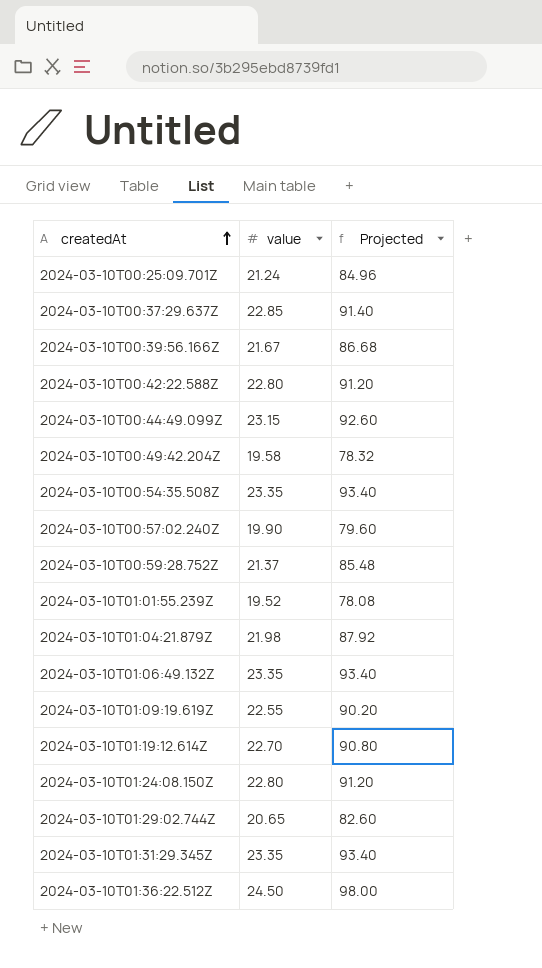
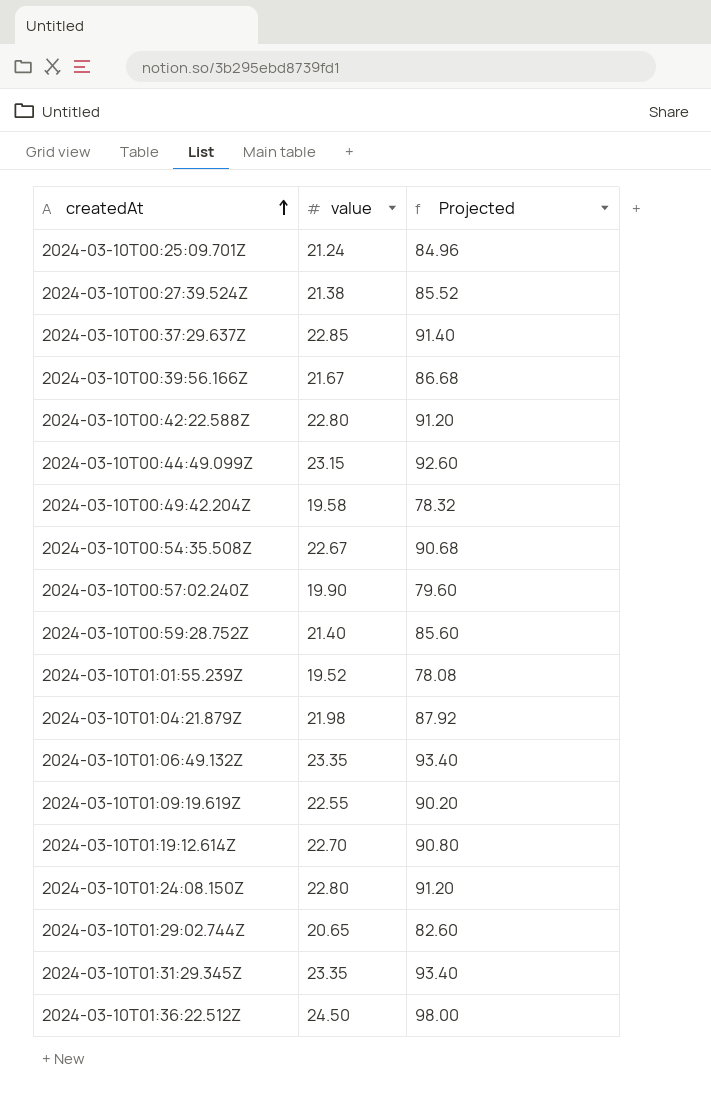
row 2024-03-10T00:27:39.524Z: none -> 21.38 | 85.52
2024-03-10T00:54:35.508Z | value: 23.35 -> 22.67
2024-03-10T00:54:35.508Z | Projected: 93.40 -> 90.68
2024-03-10T00:59:28.752Z | value: 21.37 -> 21.40
2024-03-10T00:59:28.752Z | Projected: 85.48 -> 85.60

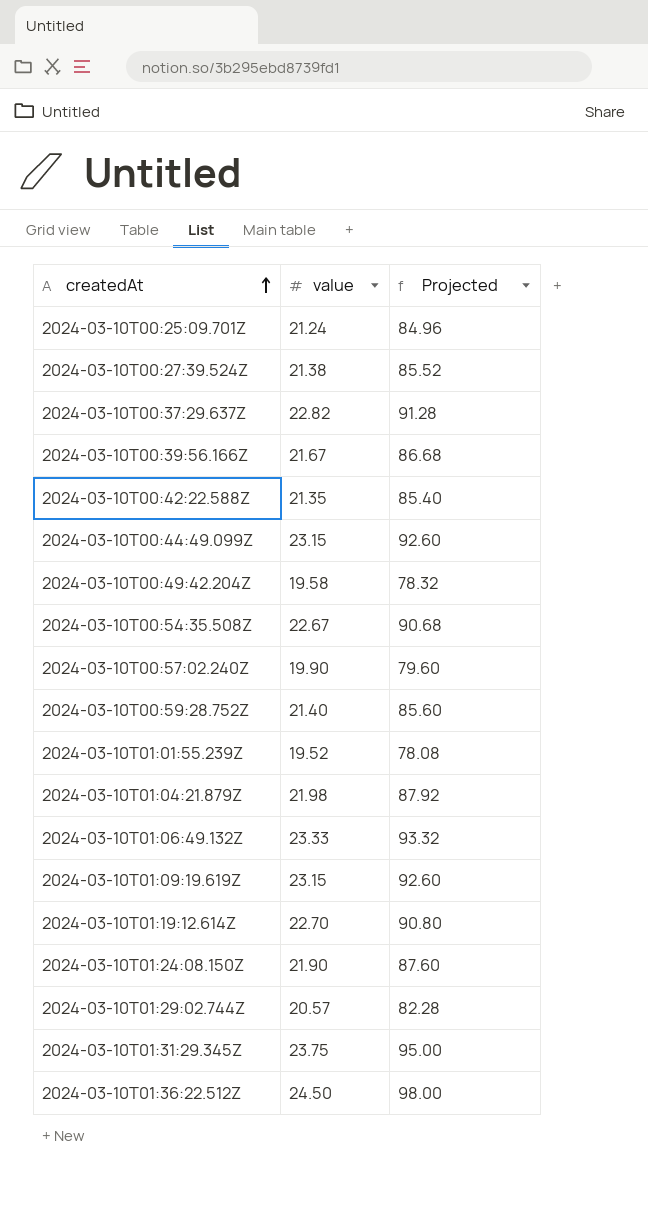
2024-03-10T00:37:29.637Z | value: 22.85 -> 22.82
2024-03-10T00:37:29.637Z | Projected: 91.40 -> 91.28
2024-03-10T00:42:22.588Z | value: 22.80 -> 21.35
2024-03-10T00:42:22.588Z | Projected: 91.20 -> 85.40
2024-03-10T01:06:49.132Z | value: 23.35 -> 23.33
2024-03-10T01:06:49.132Z | Projected: 93.40 -> 93.32
2024-03-10T01:09:19.619Z | value: 22.55 -> 23.15
2024-03-10T01:09:19.619Z | Projected: 90.20 -> 92.60
2024-03-10T01:24:08.150Z | value: 22.80 -> 21.90
2024-03-10T01:24:08.150Z | Projected: 91.20 -> 87.60
2024-03-10T01:29:02.744Z | value: 20.65 -> 20.57
2024-03-10T01:29:02.744Z | Projected: 82.60 -> 82.28
2024-03-10T01:31:29.345Z | value: 23.35 -> 23.75
2024-03-10T01:31:29.345Z | Projected: 93.40 -> 95.00

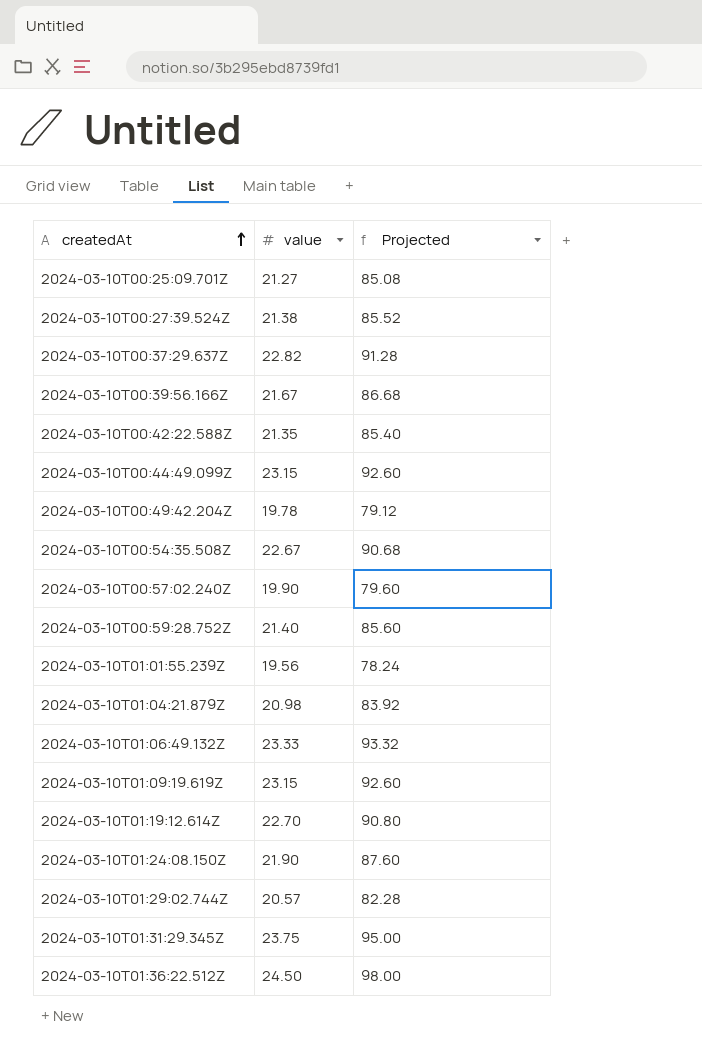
2024-03-10T00:25:09.701Z | value: 21.24 -> 21.27
2024-03-10T00:25:09.701Z | Projected: 84.96 -> 85.08
2024-03-10T00:49:42.204Z | value: 19.58 -> 19.78
2024-03-10T00:49:42.204Z | Projected: 78.32 -> 79.12
2024-03-10T01:01:55.239Z | value: 19.52 -> 19.56
2024-03-10T01:01:55.239Z | Projected: 78.08 -> 78.24
2024-03-10T01:04:21.879Z | value: 21.98 -> 20.98
2024-03-10T01:04:21.879Z | Projected: 87.92 -> 83.92

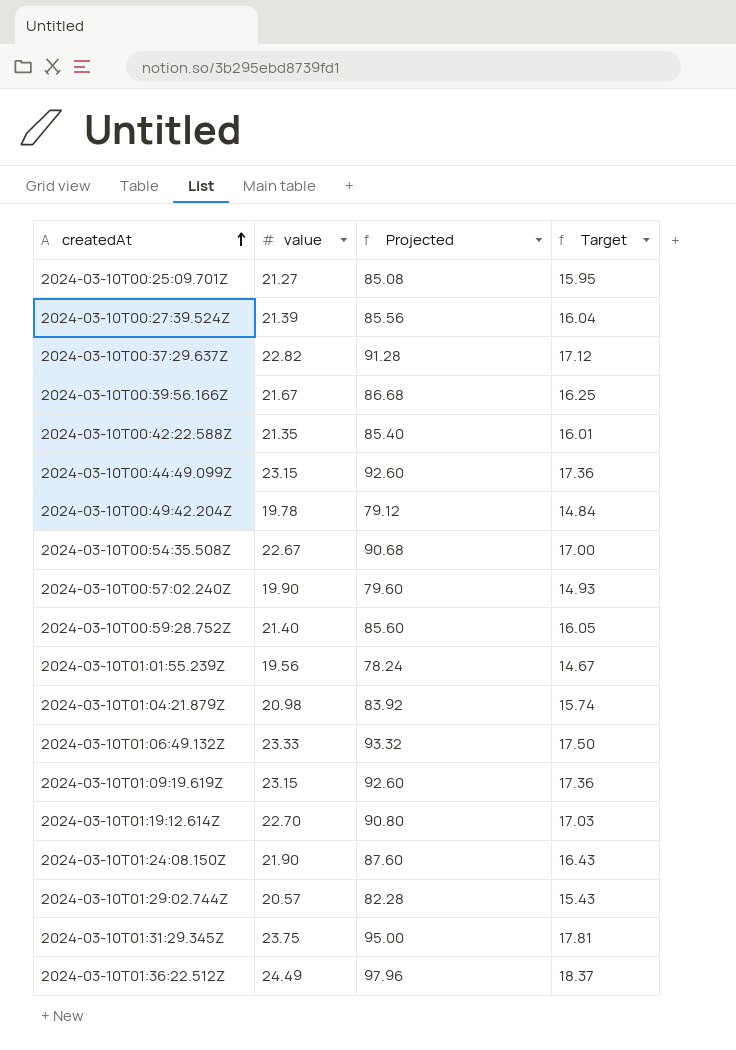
column Target | formula: none -> [value] * 0.75
2024-03-10T00:27:39.524Z | value: 21.38 -> 21.39
2024-03-10T00:27:39.524Z | Projected: 85.52 -> 85.56
2024-03-10T01:36:22.512Z | value: 24.50 -> 24.49
2024-03-10T01:36:22.512Z | Projected: 98.00 -> 97.96

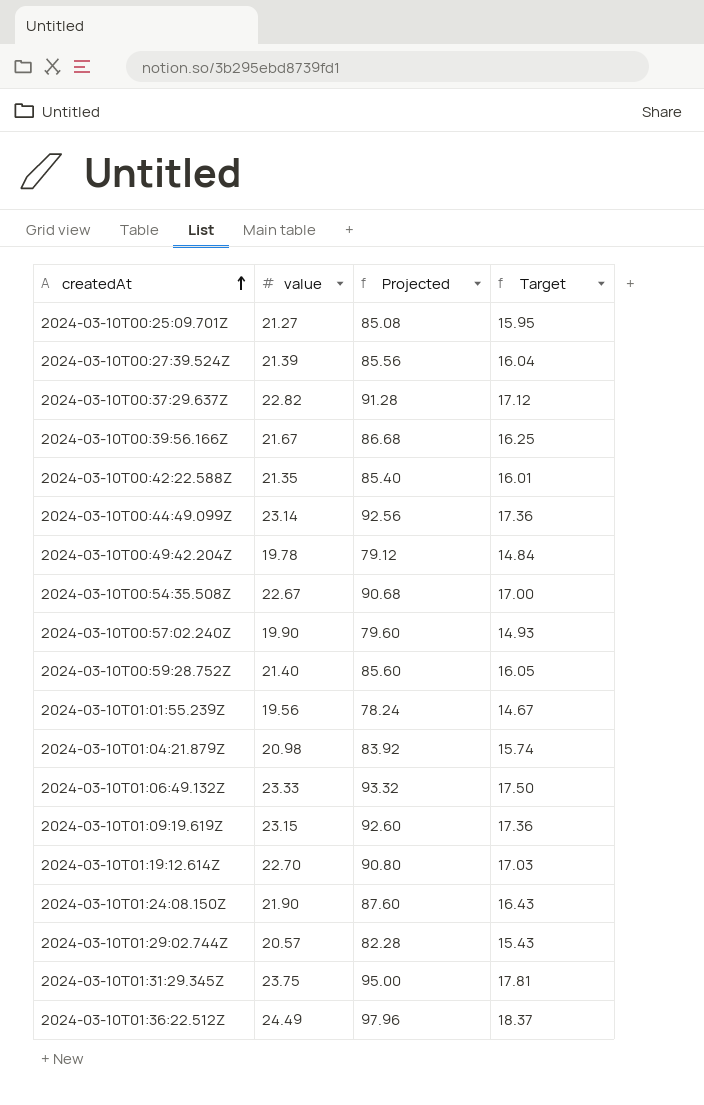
2024-03-10T00:44:49.099Z | value: 23.15 -> 23.14
2024-03-10T00:44:49.099Z | Projected: 92.60 -> 92.56

